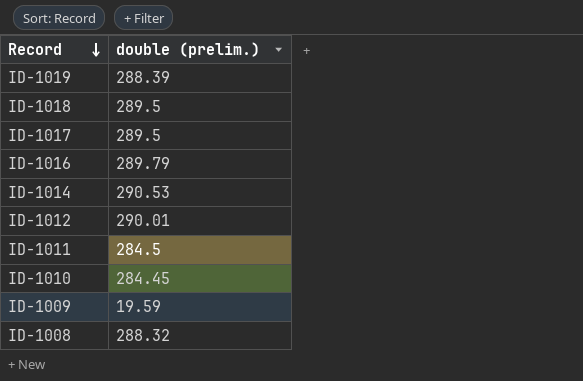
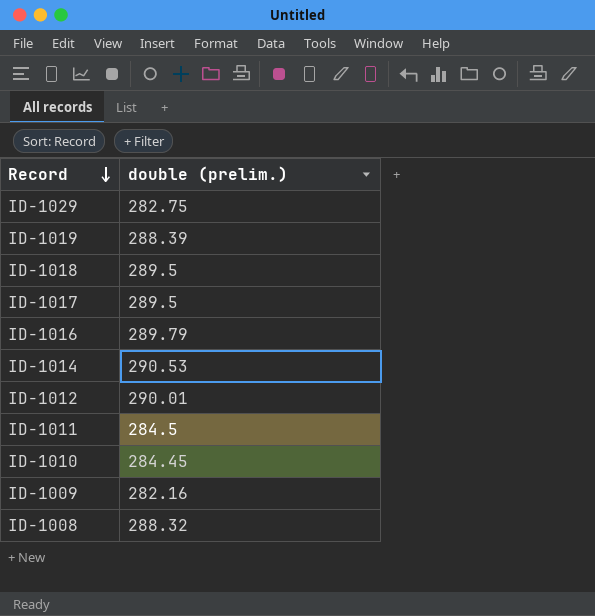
row ID-1029: none -> 282.75
ID-1009 | double (prelim.): 19.59 -> 282.16

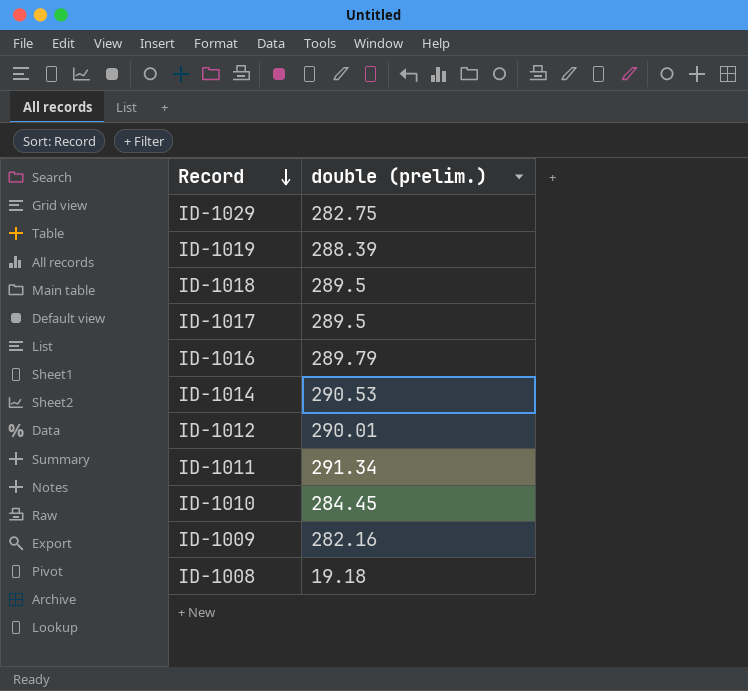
ID-1011 | double (prelim.): 284.5 -> 291.34
ID-1008 | double (prelim.): 288.32 -> 19.18

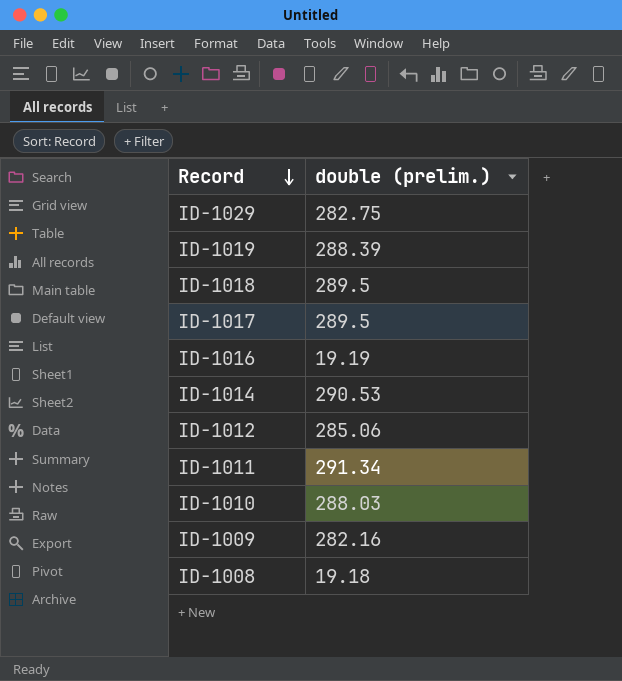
ID-1016 | double (prelim.): 289.79 -> 19.19
ID-1012 | double (prelim.): 290.01 -> 285.06
ID-1010 | double (prelim.): 284.45 -> 288.03

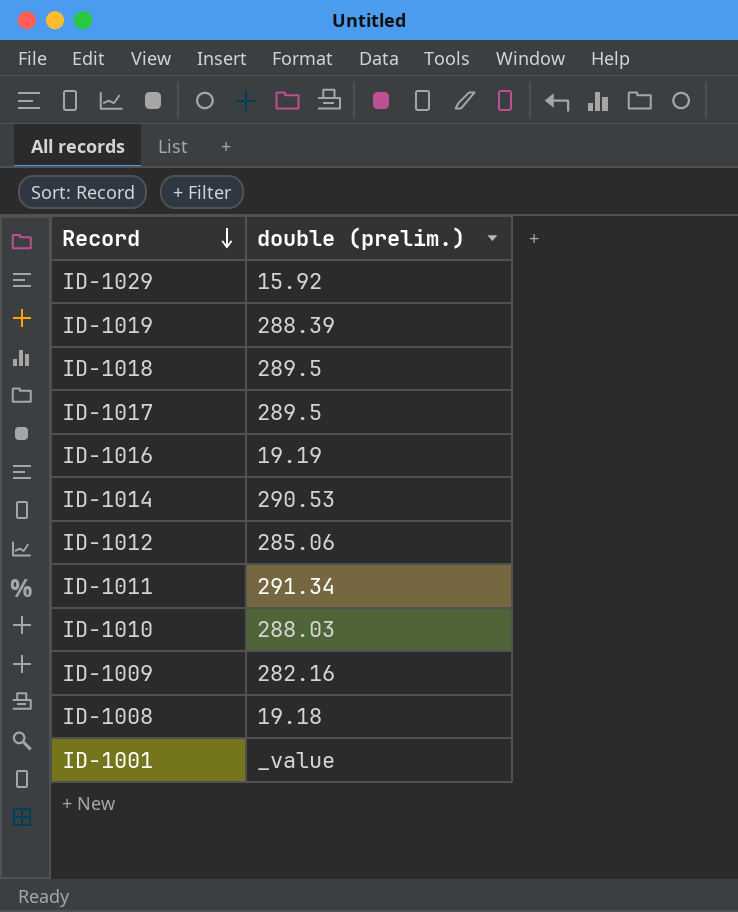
ID-1029 | double (prelim.): 282.75 -> 15.92
row ID-1001: none -> _value

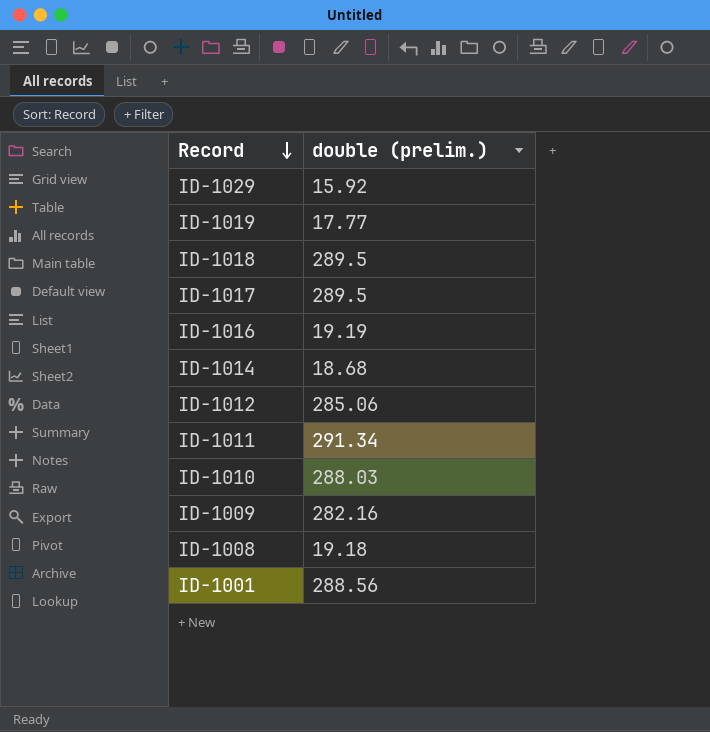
ID-1019 | double (prelim.): 288.39 -> 17.77
ID-1014 | double (prelim.): 290.53 -> 18.68
ID-1001 | double (prelim.): _value -> 288.56

